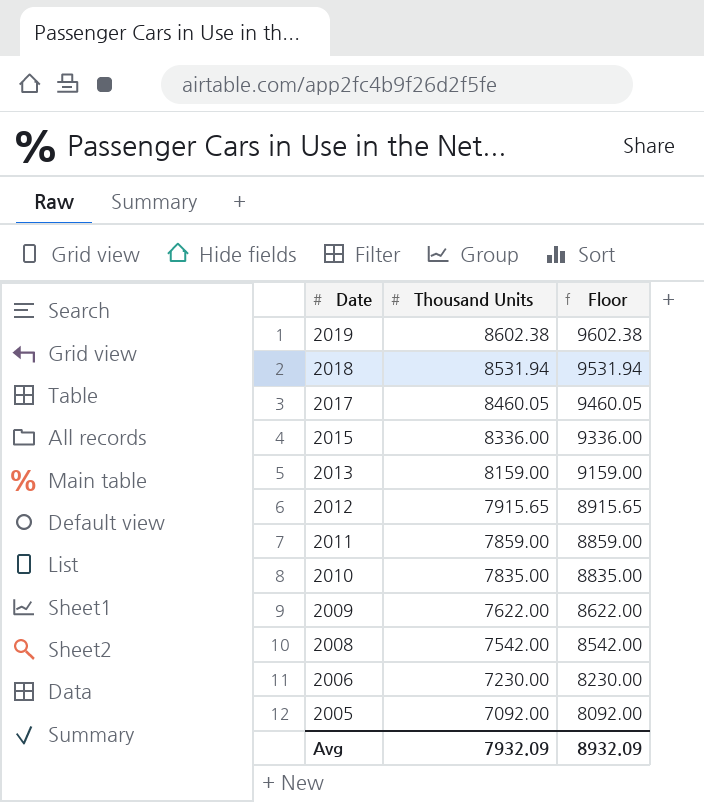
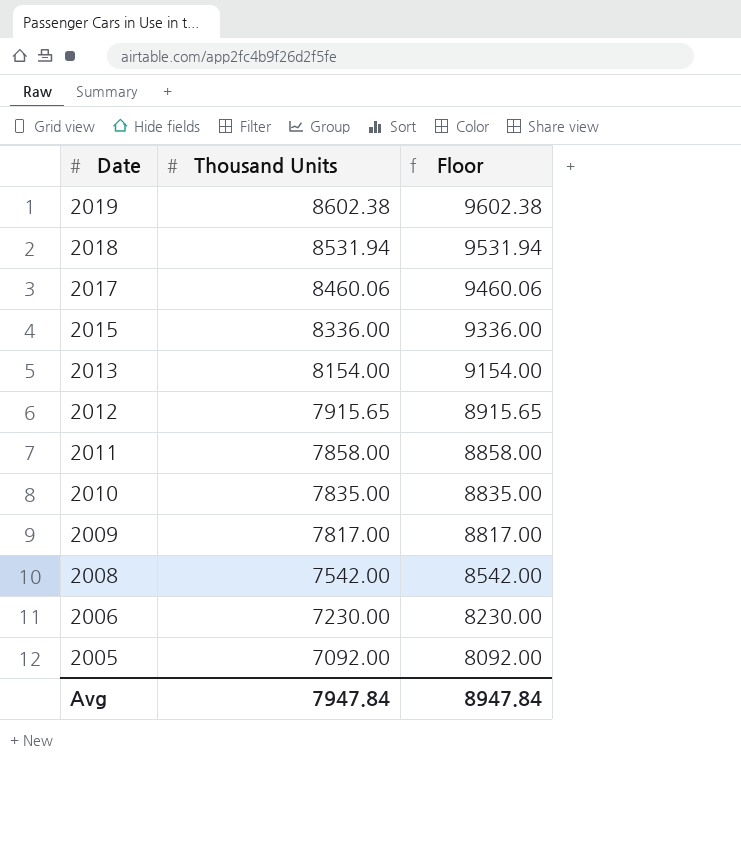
2017 | Thousand Units: 8460.05 -> 8460.06
2017 | Floor: 9460.05 -> 9460.06
2013 | Thousand Units: 8159.00 -> 8154.00
2013 | Floor: 9159.00 -> 9154.00
2011 | Thousand Units: 7859.00 -> 7858.00
2011 | Floor: 8859.00 -> 8858.00
2009 | Thousand Units: 7622.00 -> 7817.00
2009 | Floor: 8622.00 -> 8817.00
Avg | Thousand Units: 7932.09 -> 7947.84
Avg | Floor: 8932.09 -> 8947.84

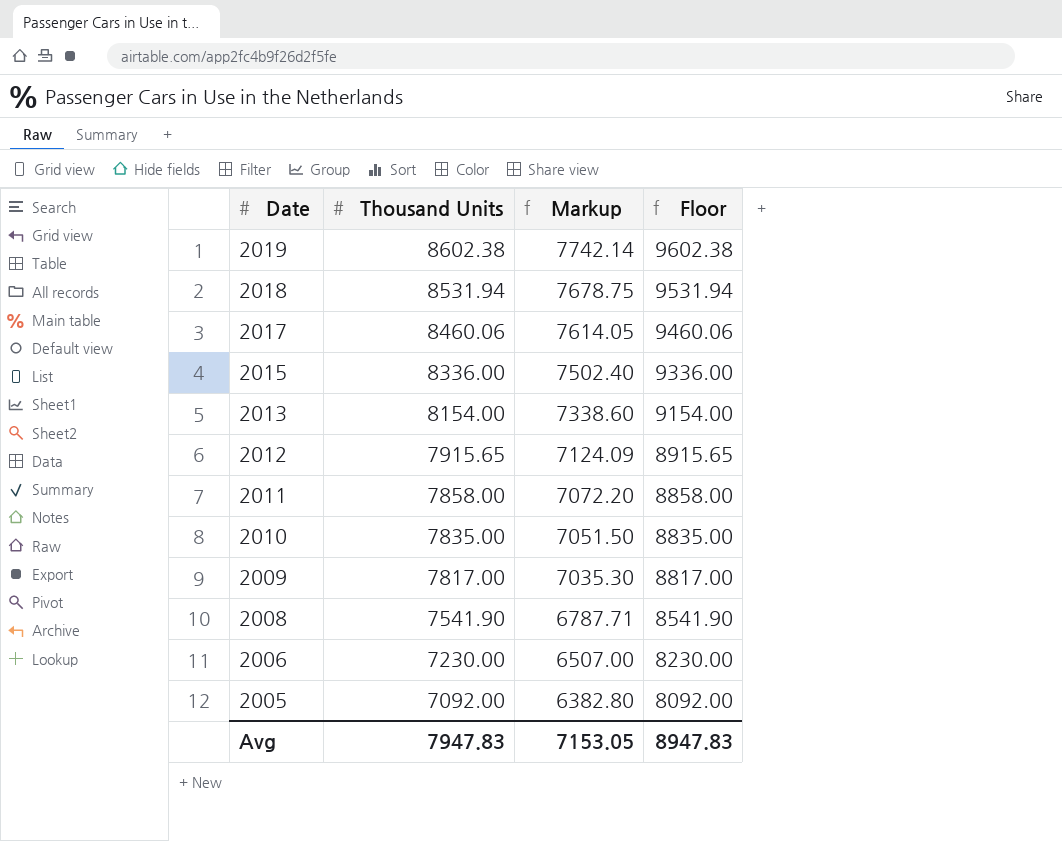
column Markup | formula: none -> [Thousand Units] * 0.9
2008 | Thousand Units: 7542.00 -> 7541.90
2008 | Floor: 8542.00 -> 8541.90
Avg | Thousand Units: 7947.84 -> 7947.83
Avg | Floor: 8947.84 -> 8947.83

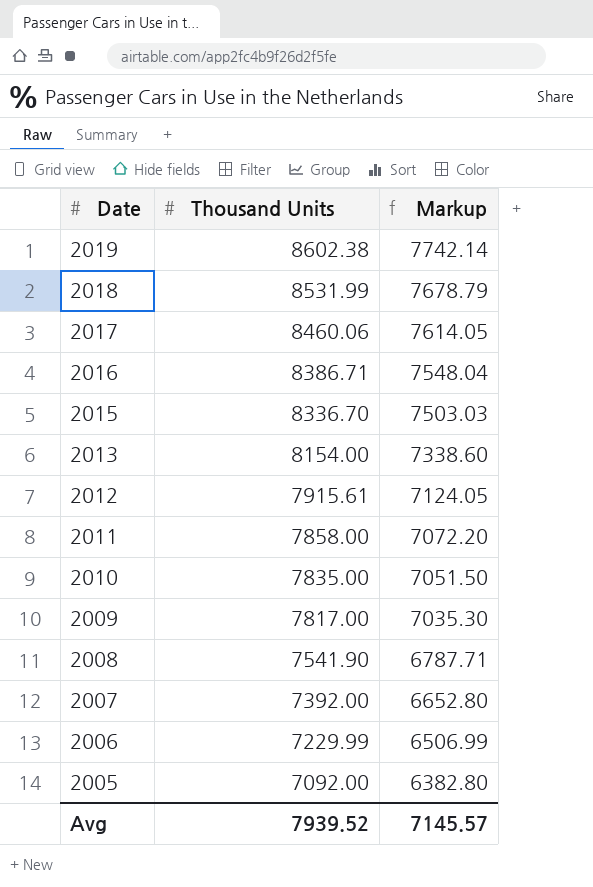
column Floor | formula: [Thousand Units] + 1000 -> none
2018 | Thousand Units: 8531.94 -> 8531.99
2018 | Markup: 7678.75 -> 7678.79
row 2016: none -> 8386.71 | 7548.04
2015 | Thousand Units: 8336.00 -> 8336.70
2015 | Markup: 7502.40 -> 7503.03
2012 | Thousand Units: 7915.65 -> 7915.61
2012 | Markup: 7124.09 -> 7124.05
row 2007: none -> 7392.00 | 6652.80
2006 | Thousand Units: 7230.00 -> 7229.99
2006 | Markup: 6507.00 -> 6506.99
Avg | Thousand Units: 7947.83 -> 7939.52
Avg | Markup: 7153.05 -> 7145.57

